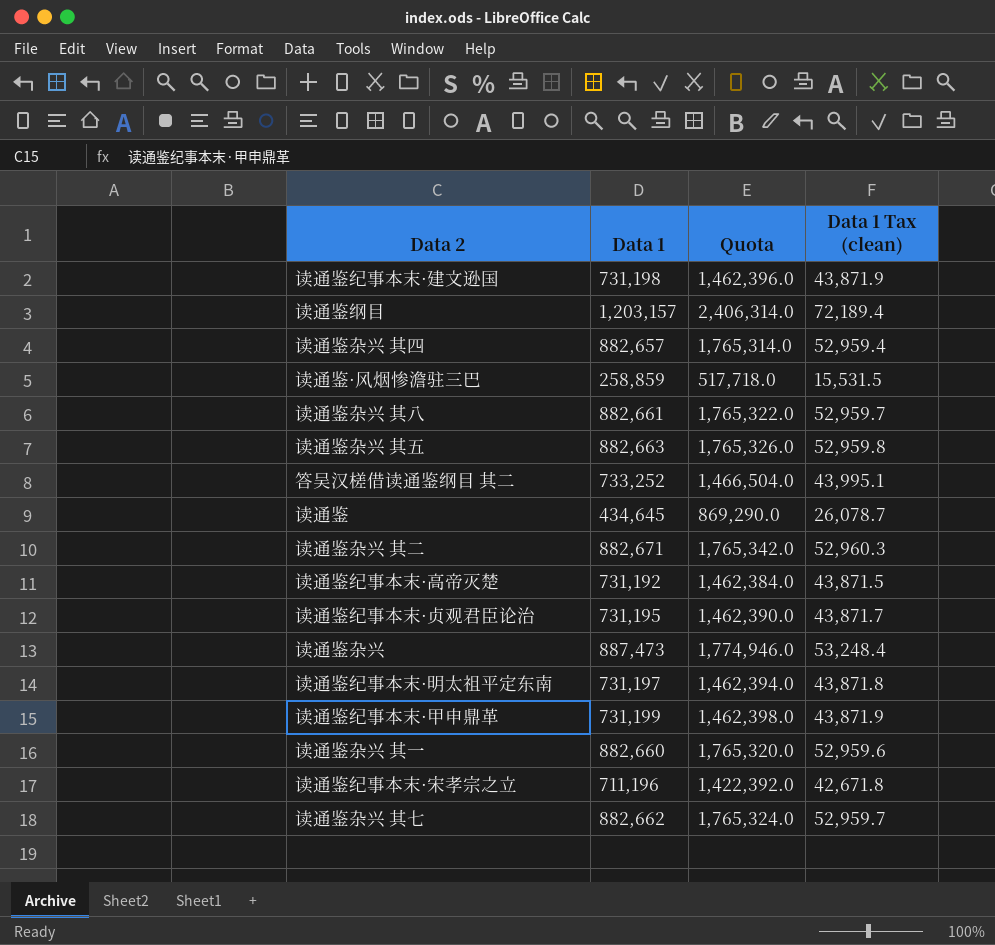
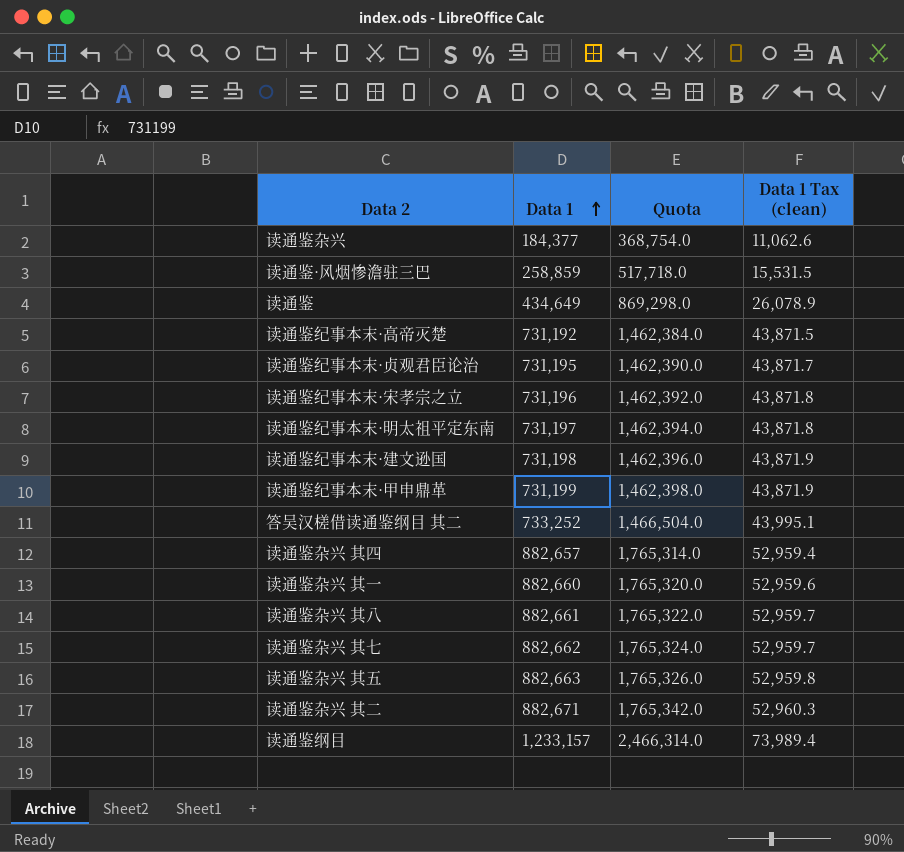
row order: none -> Data 1 ascending
读通鉴杂兴 | Data 1: 887,473 -> 184,377
读通鉴杂兴 | Quota: 1,774,946.0 -> 368,754.0
读通鉴杂兴 | Data 1 Tax (clean): 53,248.4 -> 11,062.6
读通鉴 | Data 1: 434,645 -> 434,649
读通鉴 | Quota: 869,290.0 -> 869,298.0
读通鉴 | Data 1 Tax (clean): 26,078.7 -> 26,078.9
读通鉴纪事本末·宋孝宗之立 | Data 1: 711,196 -> 731,196
读通鉴纪事本末·宋孝宗之立 | Quota: 1,422,392.0 -> 1,462,392.0
读通鉴纪事本末·宋孝宗之立 | Data 1 Tax (clean): 42,671.8 -> 43,871.8
读通鉴纲目 | Data 1: 1,203,157 -> 1,233,157
读通鉴纲目 | Quota: 2,406,314.0 -> 2,466,314.0
读通鉴纲目 | Data 1 Tax (clean): 72,189.4 -> 73,989.4

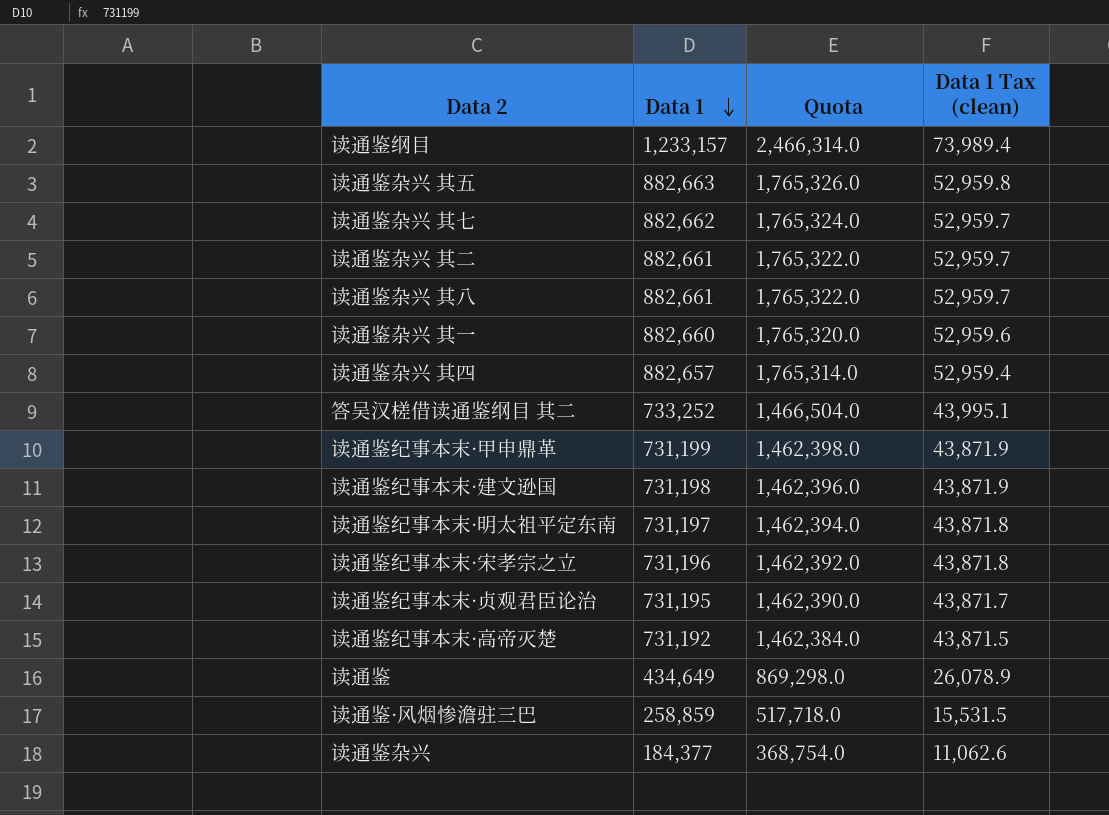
row order: Data 1 ascending -> Data 1 descending
读通鉴杂兴 其二 | Data 1: 882,671 -> 882,661
读通鉴杂兴 其二 | Quota: 1,765,342.0 -> 1,765,322.0
读通鉴杂兴 其二 | Data 1 Tax (clean): 52,960.3 -> 52,959.7

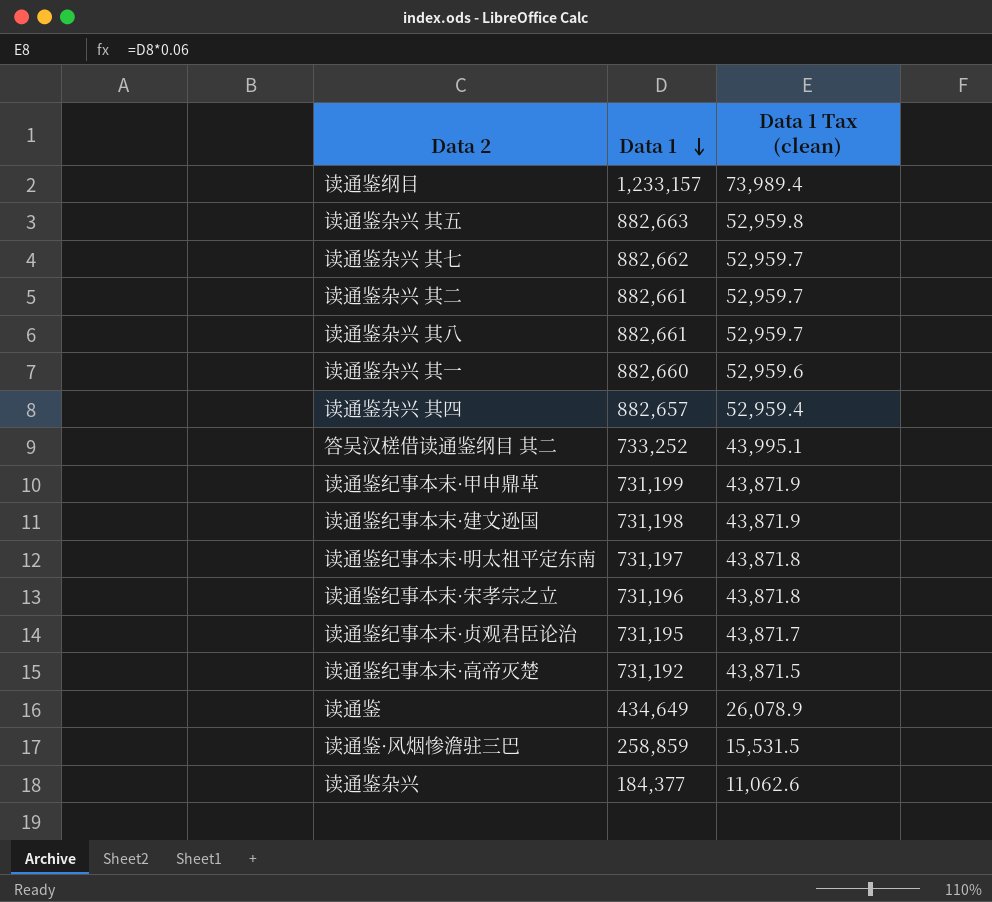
column Quota | formula: [Data 1] * 2 -> none

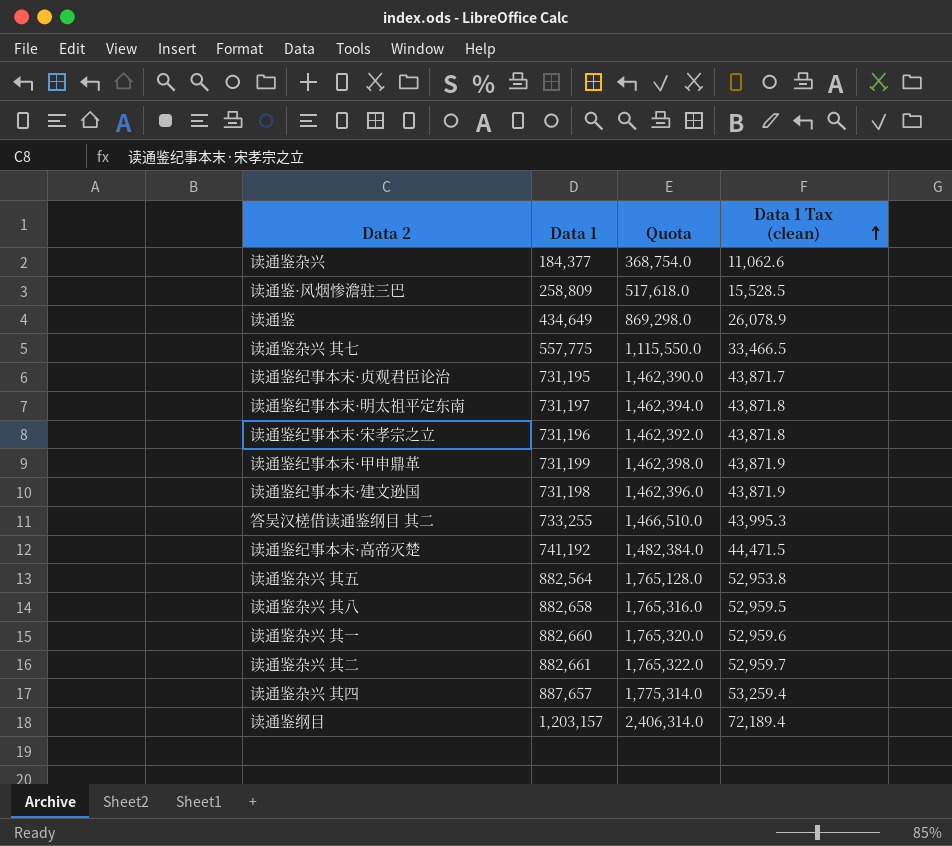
row order: Data 1 descending -> Data 1 Tax (clean) ascending
column Quota | formula: none -> [Data 1] * 2
读通鉴·风烟惨澹驻三巴 | Data 1: 258,859 -> 258,809
读通鉴·风烟惨澹驻三巴 | Data 1 Tax (clean): 15,531.5 -> 15,528.5
读通鉴杂兴 其七 | Data 1: 882,662 -> 557,775
读通鉴杂兴 其七 | Data 1 Tax (clean): 52,959.7 -> 33,466.5
答吴汉槎借读通鉴纲目 其二 | Data 1: 733,252 -> 733,255
答吴汉槎借读通鉴纲目 其二 | Data 1 Tax (clean): 43,995.1 -> 43,995.3
读通鉴纪事本末·高帝灭楚 | Data 1: 731,192 -> 741,192
读通鉴纪事本末·高帝灭楚 | Data 1 Tax (clean): 43,871.5 -> 44,471.5
读通鉴杂兴 其五 | Data 1: 882,663 -> 882,564
读通鉴杂兴 其五 | Data 1 Tax (clean): 52,959.8 -> 52,953.8
读通鉴杂兴 其八 | Data 1: 882,661 -> 882,658
读通鉴杂兴 其八 | Data 1 Tax (clean): 52,959.7 -> 52,959.5
读通鉴杂兴 其四 | Data 1: 882,657 -> 887,657
读通鉴杂兴 其四 | Data 1 Tax (clean): 52,959.4 -> 53,259.4
读通鉴纲目 | Data 1: 1,233,157 -> 1,203,157
读通鉴纲目 | Data 1 Tax (clean): 73,989.4 -> 72,189.4

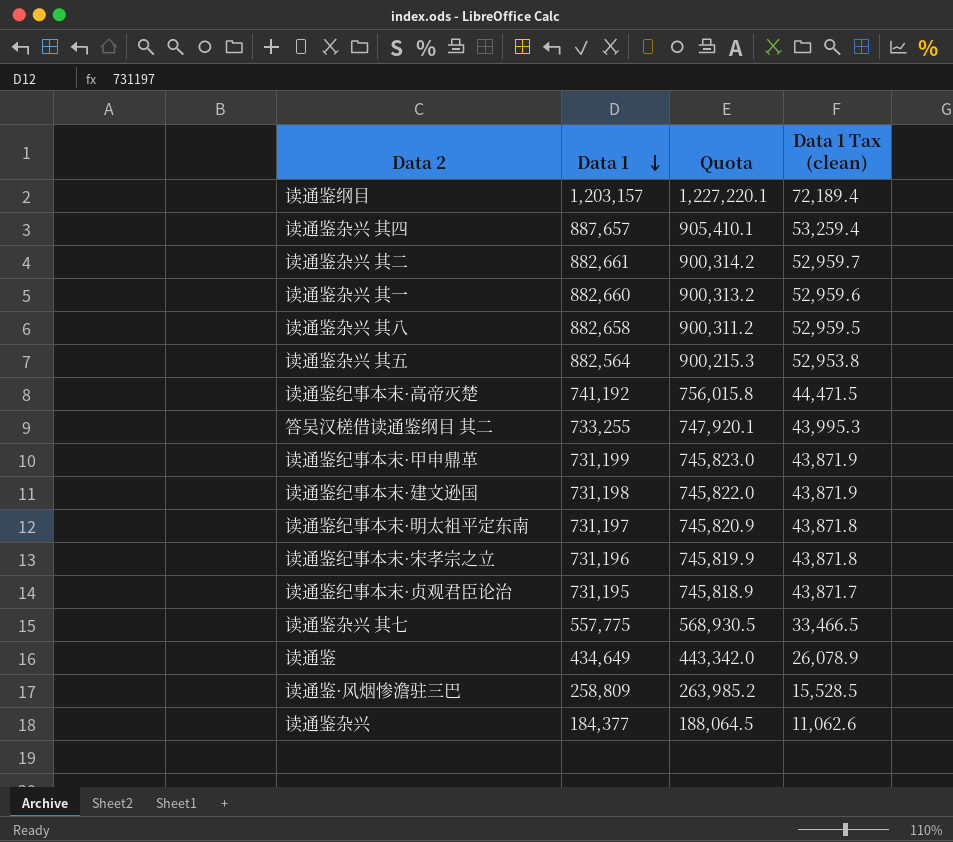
row order: Data 1 Tax (clean) ascending -> Data 1 descending
column Quota | formula: [Data 1] * 2 -> [Data 1] * 1.02

